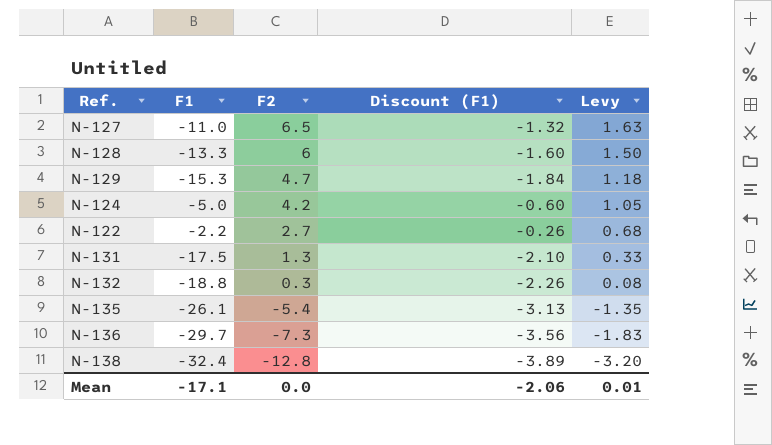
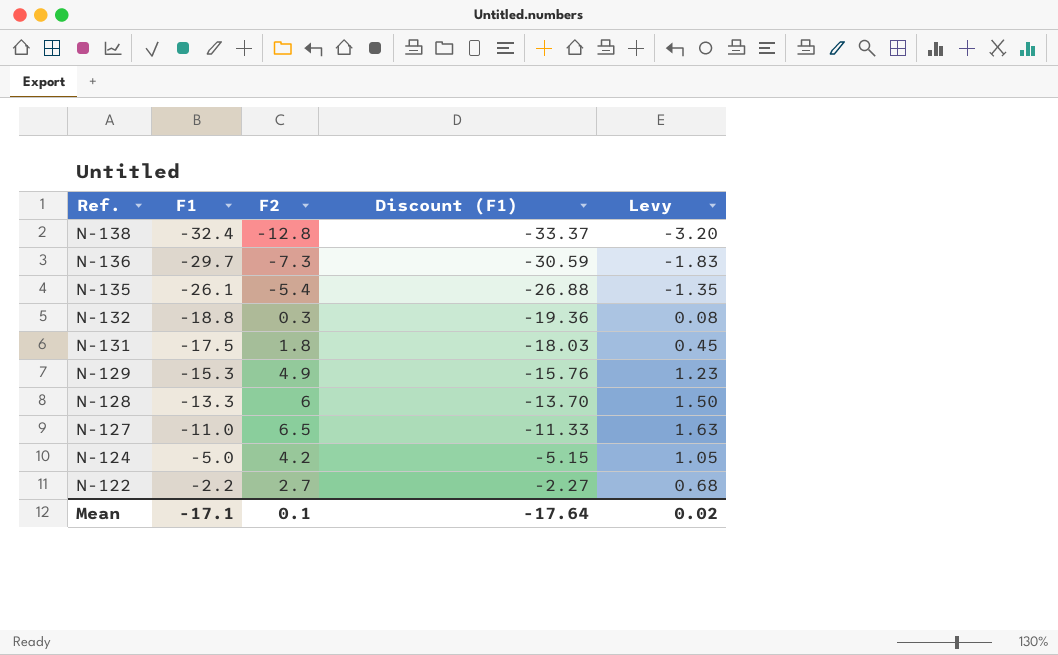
row order: F2 descending -> Ref. descending
column Discount (F1) | formula: [F1] * 0.12 -> [F1] * 1.03
N-131 | F2: 1.3 -> 1.8
N-131 | Levy: 0.33 -> 0.45
N-129 | F2: 4.7 -> 4.9
N-129 | Levy: 1.18 -> 1.23
Mean | F2: 0.0 -> 0.1
Mean | Discount (F1): -2.06 -> -17.64
Mean | Levy: 0.01 -> 0.02

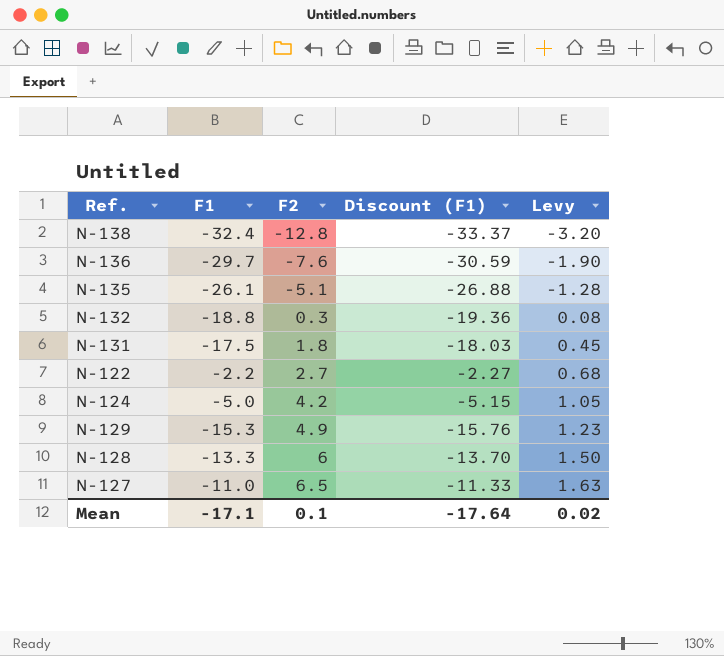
row order: Ref. descending -> F2 ascending
N-136 | F2: -7.3 -> -7.6
N-136 | Levy: -1.83 -> -1.90
N-135 | F2: -5.4 -> -5.1
N-135 | Levy: -1.35 -> -1.28

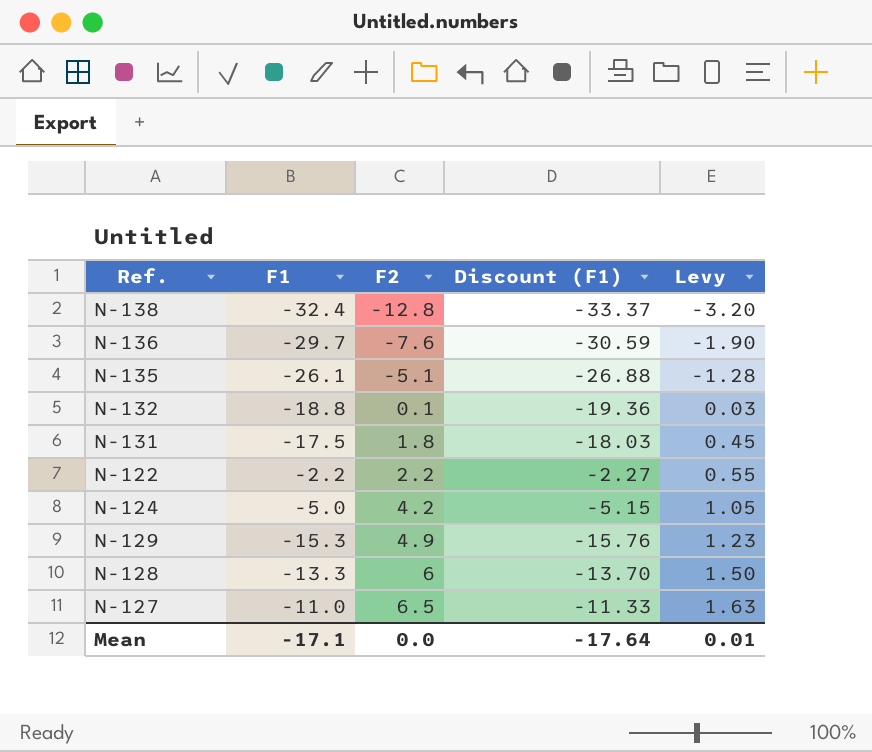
N-132 | F2: 0.3 -> 0.1
N-132 | Levy: 0.08 -> 0.03
N-122 | F2: 2.7 -> 2.2
N-122 | Levy: 0.68 -> 0.55
Mean | F2: 0.1 -> 0.0
Mean | Levy: 0.02 -> 0.01

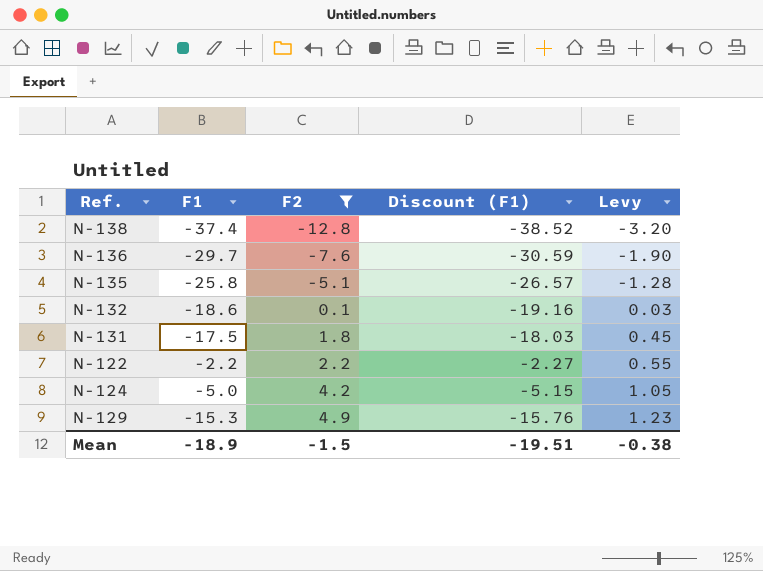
filter: none -> F2 <= 4.9
N-138 | F1: -32.4 -> -37.4
N-138 | Discount (F1): -33.37 -> -38.52
N-135 | F1: -26.1 -> -25.8
N-135 | Discount (F1): -26.88 -> -26.57
N-132 | F1: -18.8 -> -18.6
N-132 | Discount (F1): -19.36 -> -19.16
Mean | F1: -17.1 -> -18.9
Mean | F2: 0.0 -> -1.5
Mean | Discount (F1): -17.64 -> -19.51
Mean | Levy: 0.01 -> -0.38

